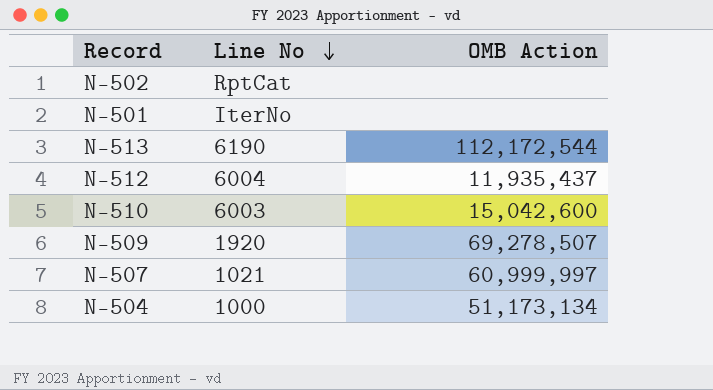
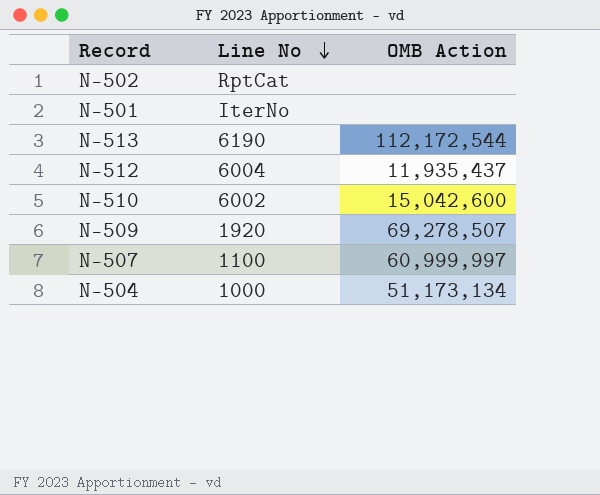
N-510 | Line No: 6003 -> 6002
N-507 | Line No: 1021 -> 1100

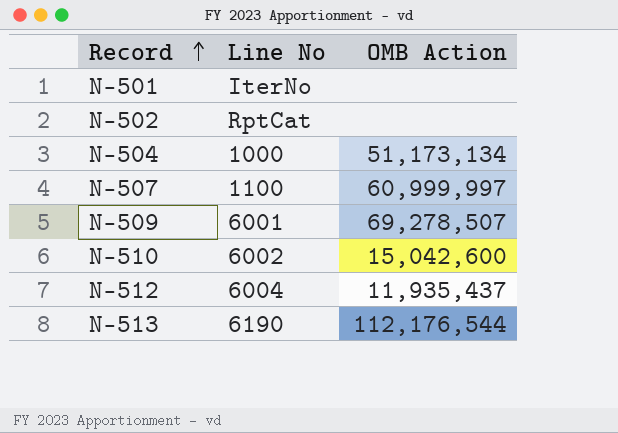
row order: Line No descending -> Record ascending
N-509 | Line No: 1920 -> 6001
N-513 | OMB Action: 112,172,544 -> 112,176,544

